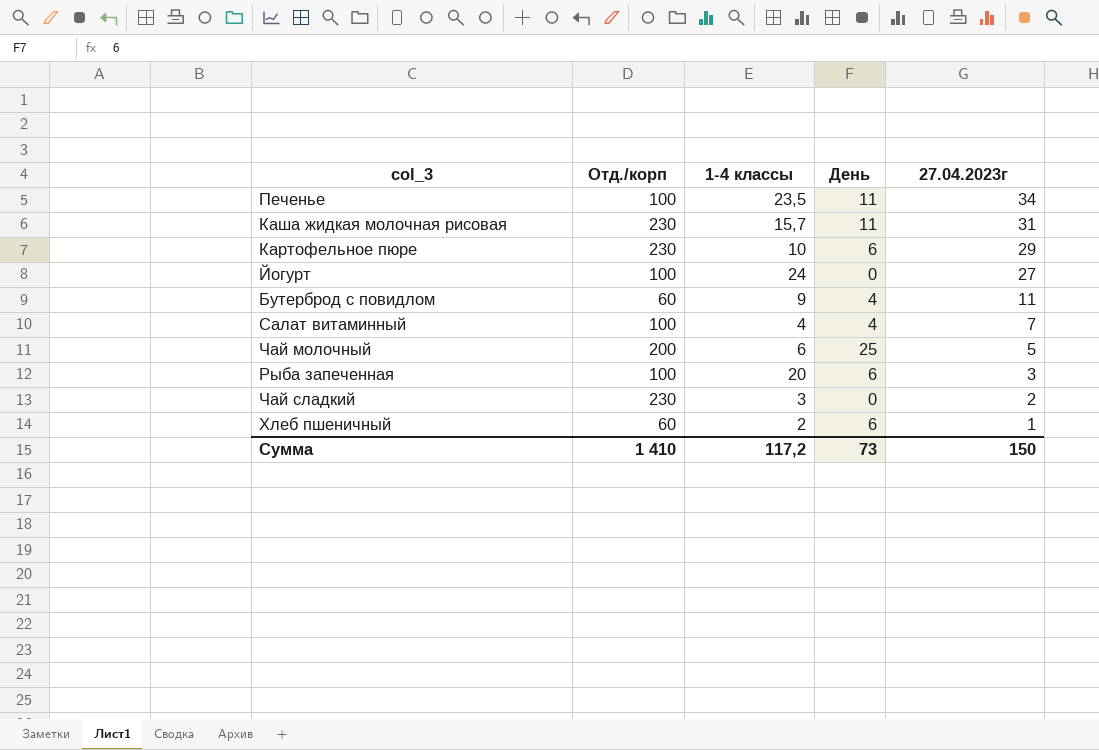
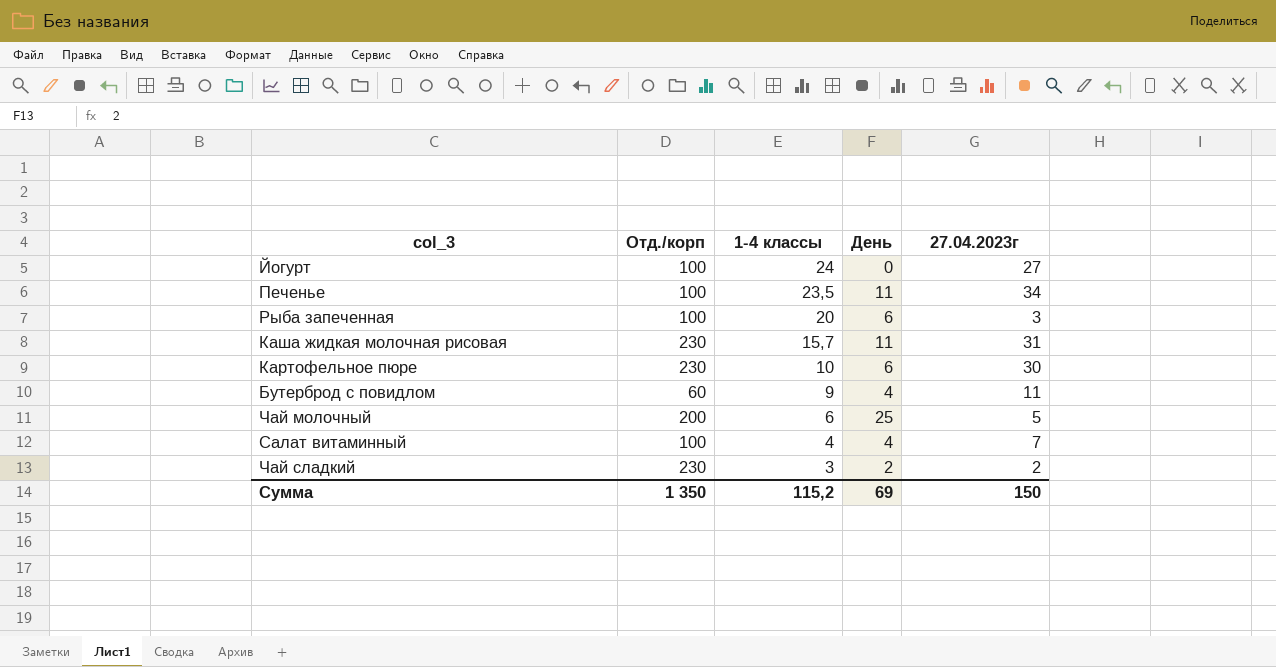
row order: 27.04.2023г descending -> 1-4 классы descending
row Хлеб пшеничный: 60 | 2 | 6 | 1 -> none
Картофельное пюре | 27.04.2023г: 29 -> 30
Чай сладкий | День: 0 -> 2
Сумма | Отд./корп: 1 410 -> 1 350
Сумма | 1-4 классы: 117,2 -> 115,2
Сумма | День: 73 -> 69

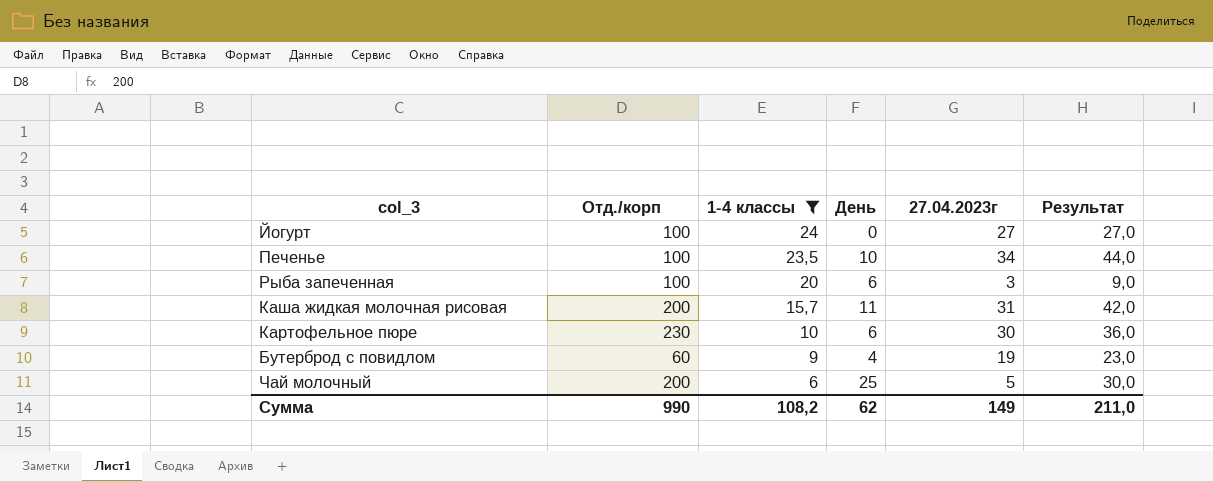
filter: none -> 1-4 классы >= 6
column Результат | formula: none -> [День] + [27.04.2023г]
Печенье | День: 11 -> 10
Каша жидкая молочная рисовая | Отд./корп: 230 -> 200
Бутерброд с повидлом | 27.04.2023г: 11 -> 19
Сумма | Отд./корп: 1 350 -> 990
Сумма | 1-4 классы: 115,2 -> 108,2
Сумма | День: 69 -> 62
Сумма | 27.04.2023г: 150 -> 149

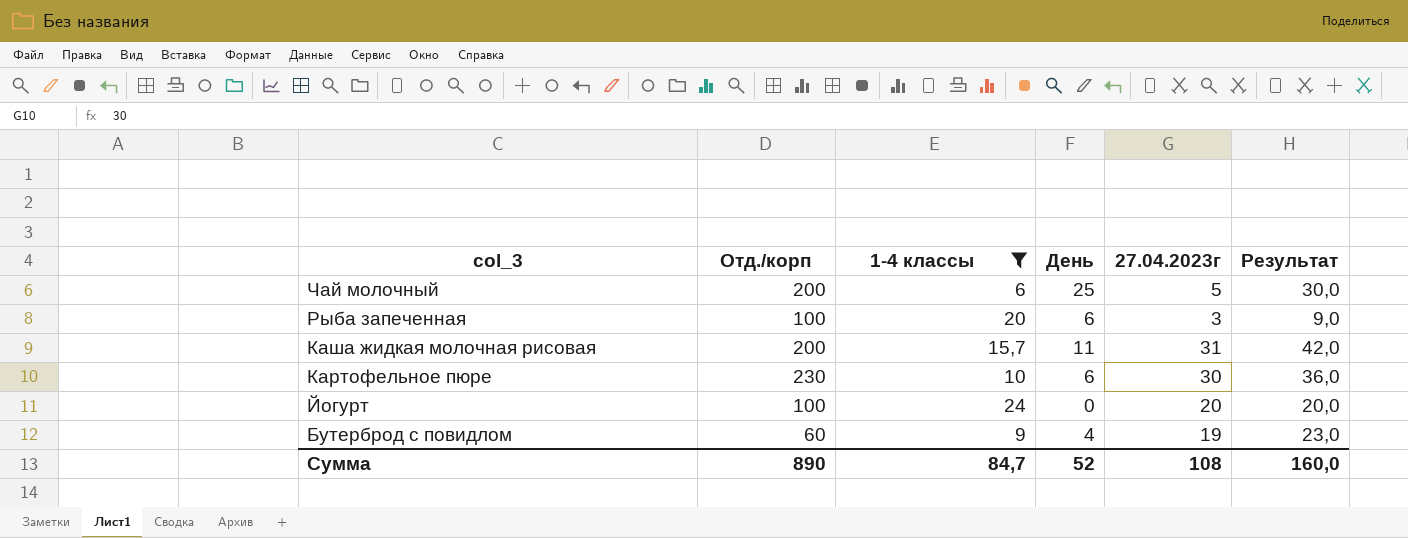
row order: 1-4 классы descending -> col_3 descending
row Печенье: 100 | 23,5 | 10 | 34 | 44,0 -> none
Йогурт | 27.04.2023г: 27 -> 20
Йогурт | Результат: 27,0 -> 20,0
Сумма | Отд./корп: 990 -> 890
Сумма | 1-4 классы: 108,2 -> 84,7
Сумма | День: 62 -> 52
Сумма | 27.04.2023г: 149 -> 108
Сумма | Результат: 211,0 -> 160,0

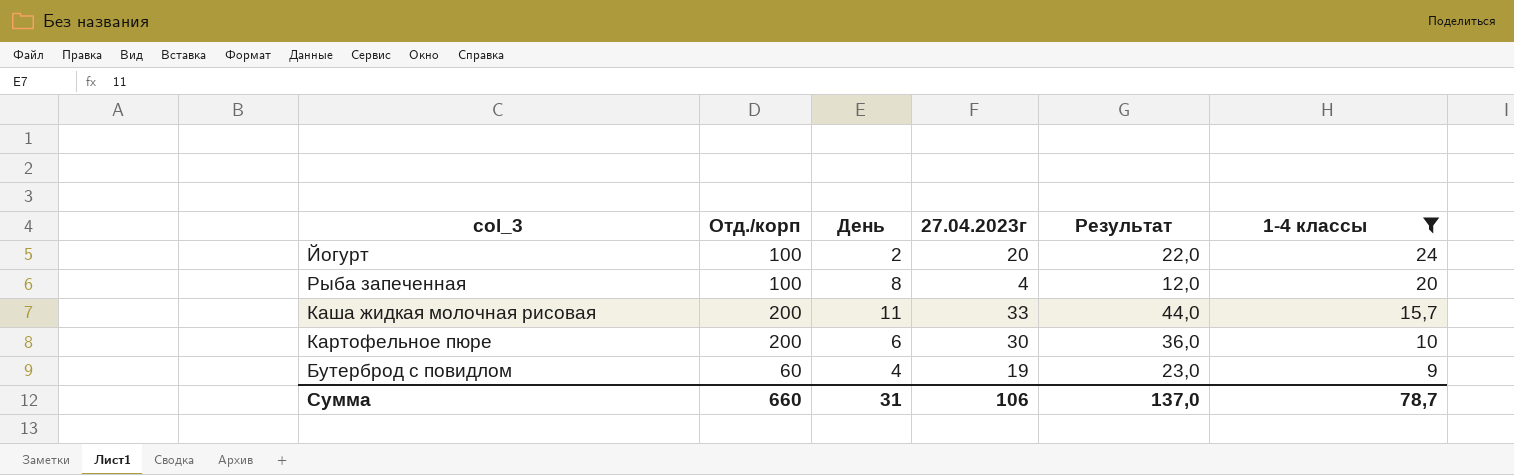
row order: col_3 descending -> 1-4 классы descending
column 1-4 классы | position: 3 -> 6
row Чай молочный: 200 | 6 | 25 | 5 | 30,0 -> none
Йогурт | День: 0 -> 2
Йогурт | Результат: 20,0 -> 22,0
Рыба запеченная | День: 6 -> 8
Рыба запеченная | 27.04.2023г: 3 -> 4
Рыба запеченная | Результат: 9,0 -> 12,0
Каша жидкая молочная рисовая | 27.04.2023г: 31 -> 33
Каша жидкая молочная рисовая | Результат: 42,0 -> 44,0
Картофельное пюре | Отд./корп: 230 -> 200
Сумма | Отд./корп: 890 -> 660
Сумма | День: 52 -> 31
Сумма | 27.04.2023г: 108 -> 106
Сумма | Результат: 160,0 -> 137,0
Сумма | 1-4 классы: 84,7 -> 78,7

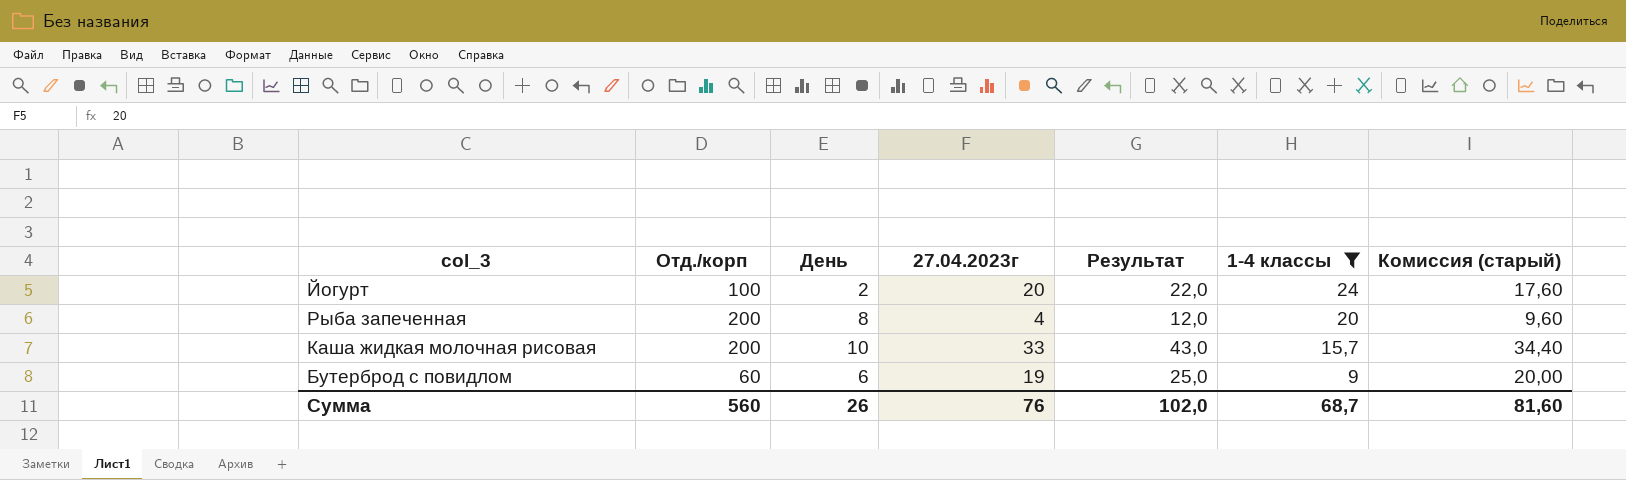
column Комиссия (старый) | formula: none -> [Результат] * 0,8
row Картофельное пюре: 200 | 6 | 30 | 36,0 | 10 -> none
Рыба запеченная | Отд./корп: 100 -> 200
Каша жидкая молочная рисовая | День: 11 -> 10
Каша жидкая молочная рисовая | Результат: 44,0 -> 43,0
Бутерброд с повидлом | День: 4 -> 6
Бутерброд с повидлом | Результат: 23,0 -> 25,0
Сумма | Отд./корп: 660 -> 560
Сумма | День: 31 -> 26
Сумма | 27.04.2023г: 106 -> 76
Сумма | Результат: 137,0 -> 102,0
Сумма | 1-4 классы: 78,7 -> 68,7

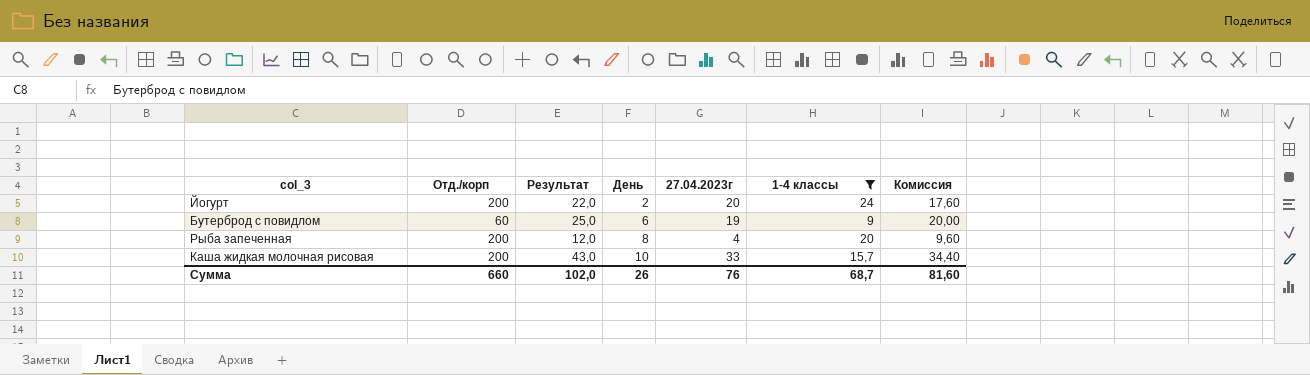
row order: 1-4 классы descending -> День ascending
column Результат | position: 5 -> 3
column name: Комиссия (старый) -> Комиссия
Йогурт | Отд./корп: 100 -> 200
Сумма | Отд./корп: 560 -> 660

